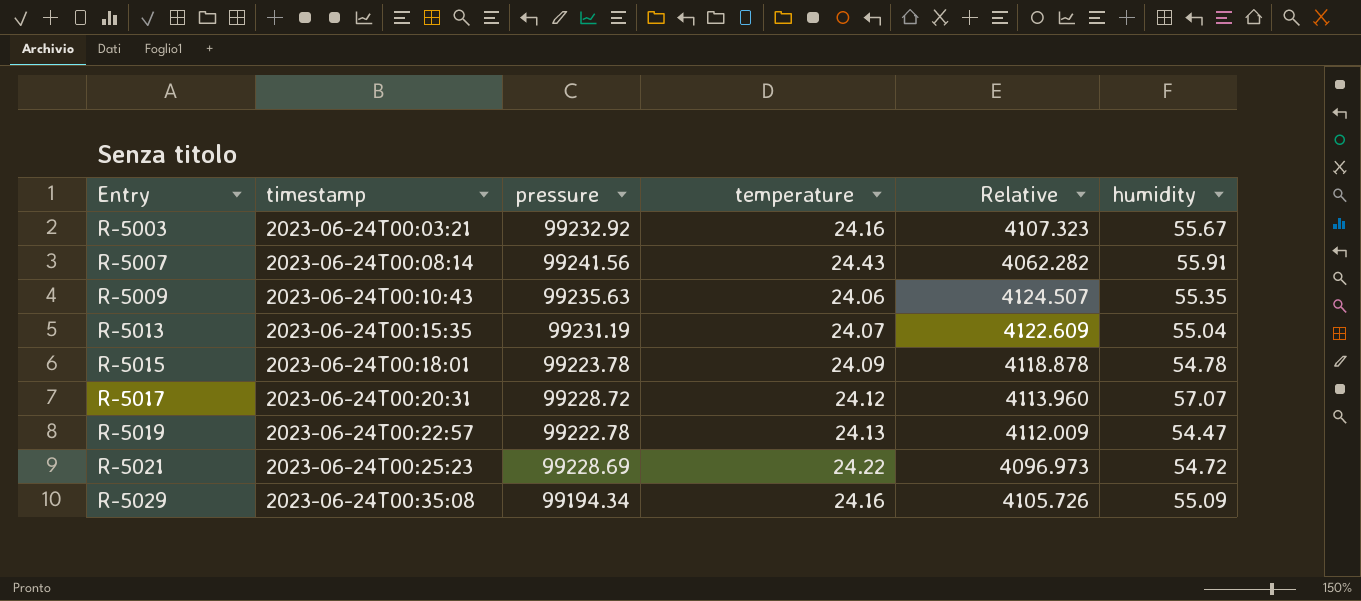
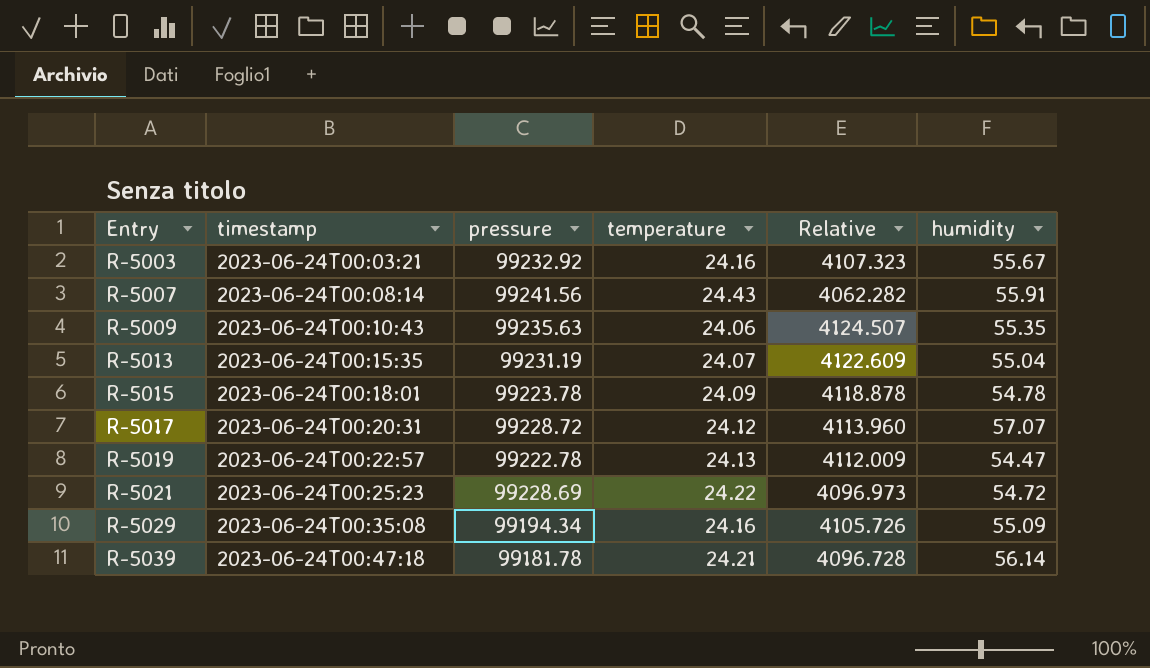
row R-5039: none -> 2023-06-24T00:47:18 | 99181.78 | 24.21 | 4096.728 | 56.14

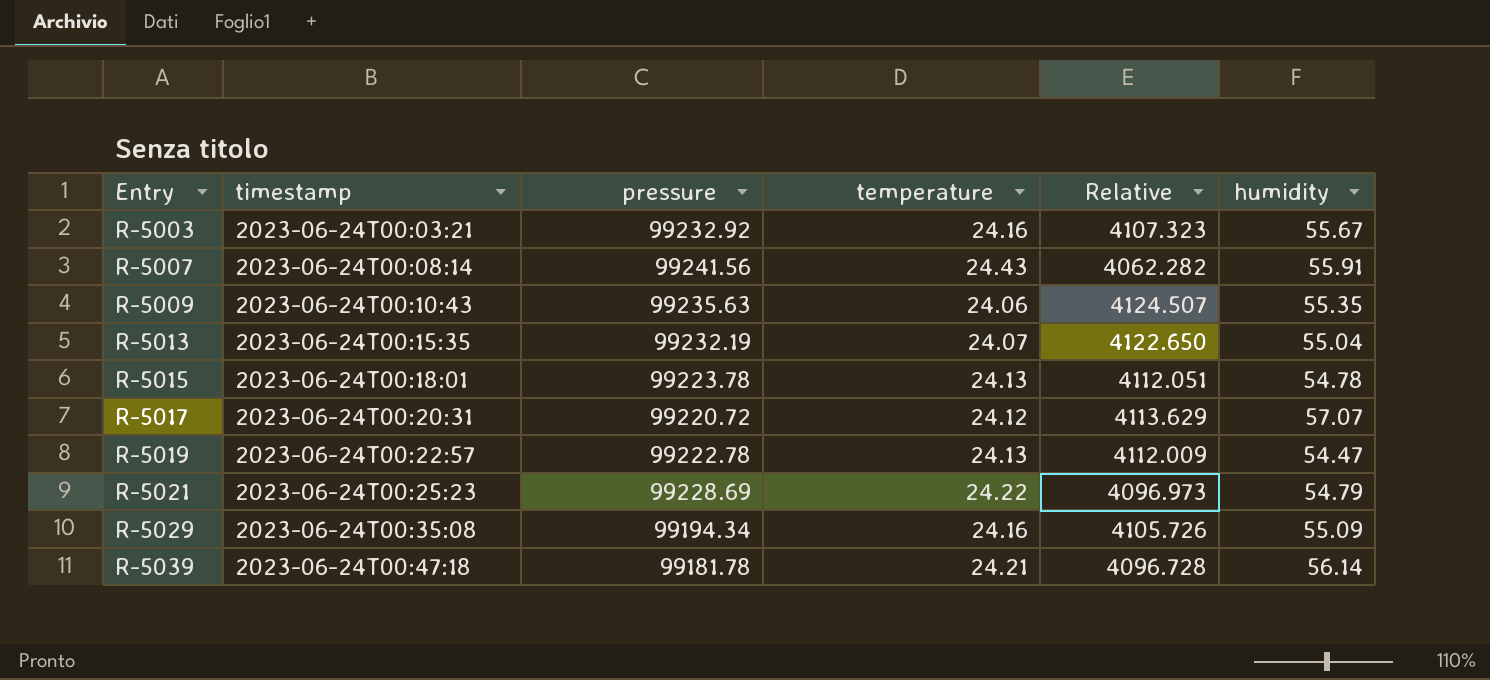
R-5013 | pressure: 99231.19 -> 99232.19
R-5013 | Relative: 4122.609 -> 4122.650
R-5015 | temperature: 24.09 -> 24.13
R-5015 | Relative: 4118.878 -> 4112.051
R-5017 | pressure: 99228.72 -> 99220.72
R-5017 | Relative: 4113.960 -> 4113.629
R-5021 | humidity: 54.72 -> 54.79

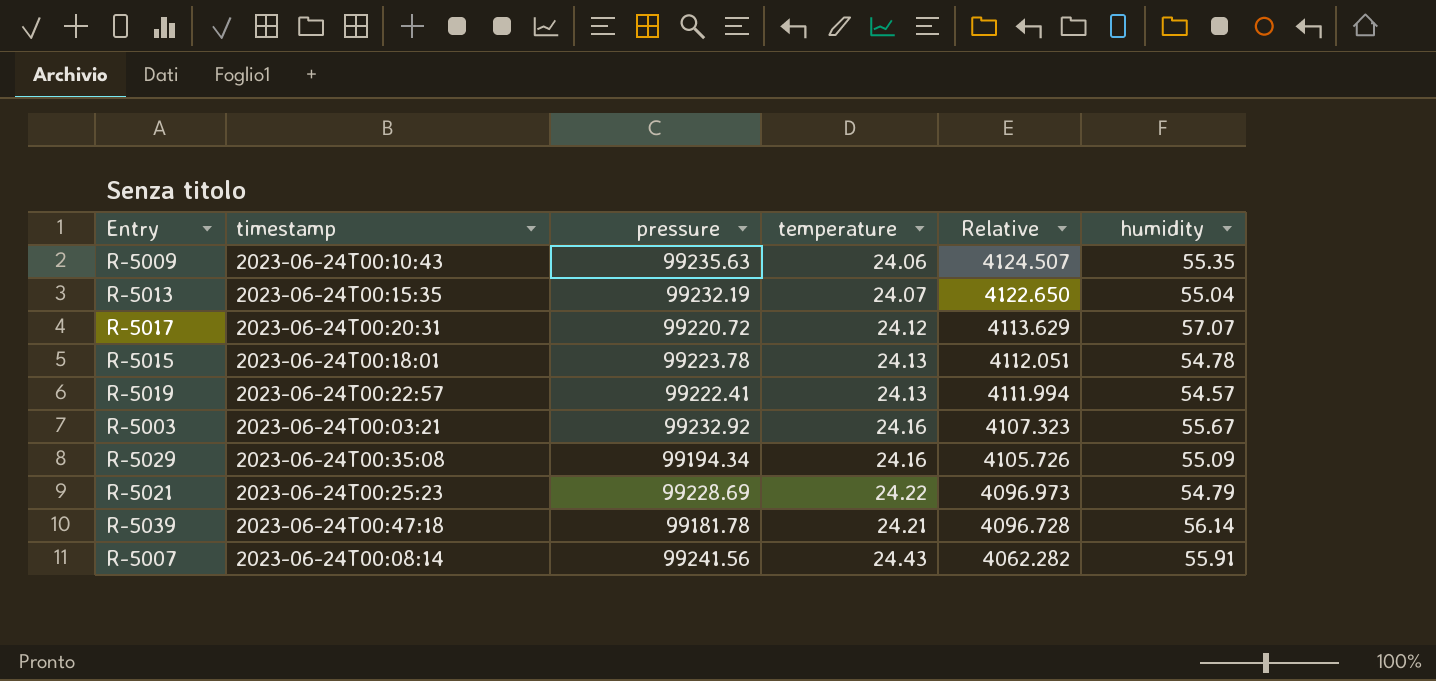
row order: Entry ascending -> Relative descending
R-5019 | pressure: 99222.78 -> 99222.41
R-5019 | Relative: 4112.009 -> 4111.994
R-5019 | humidity: 54.47 -> 54.57

